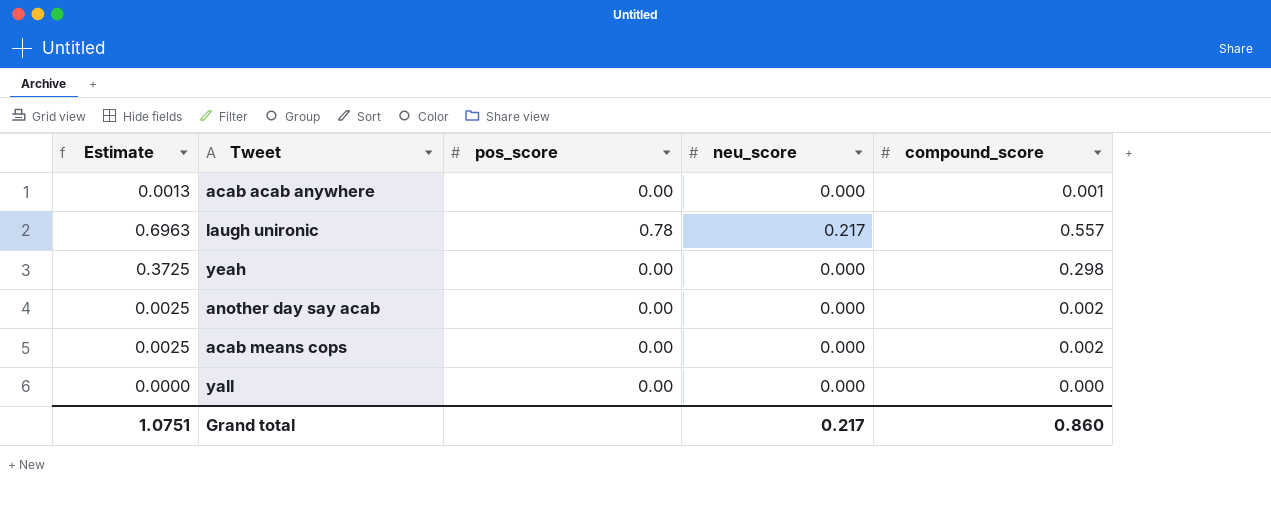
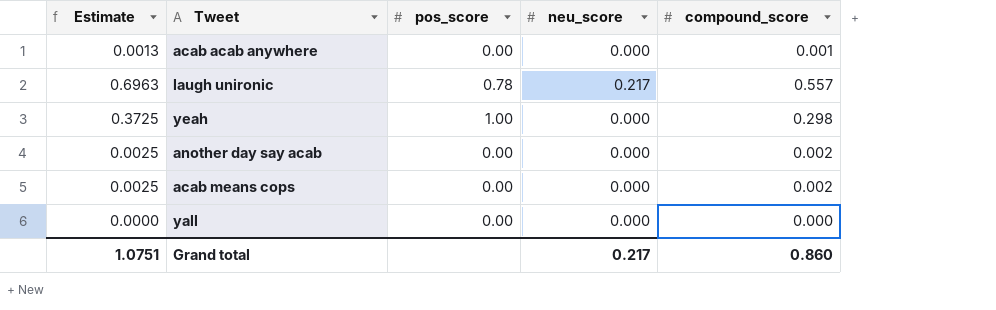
yeah | pos_score: 0.00 -> 1.00

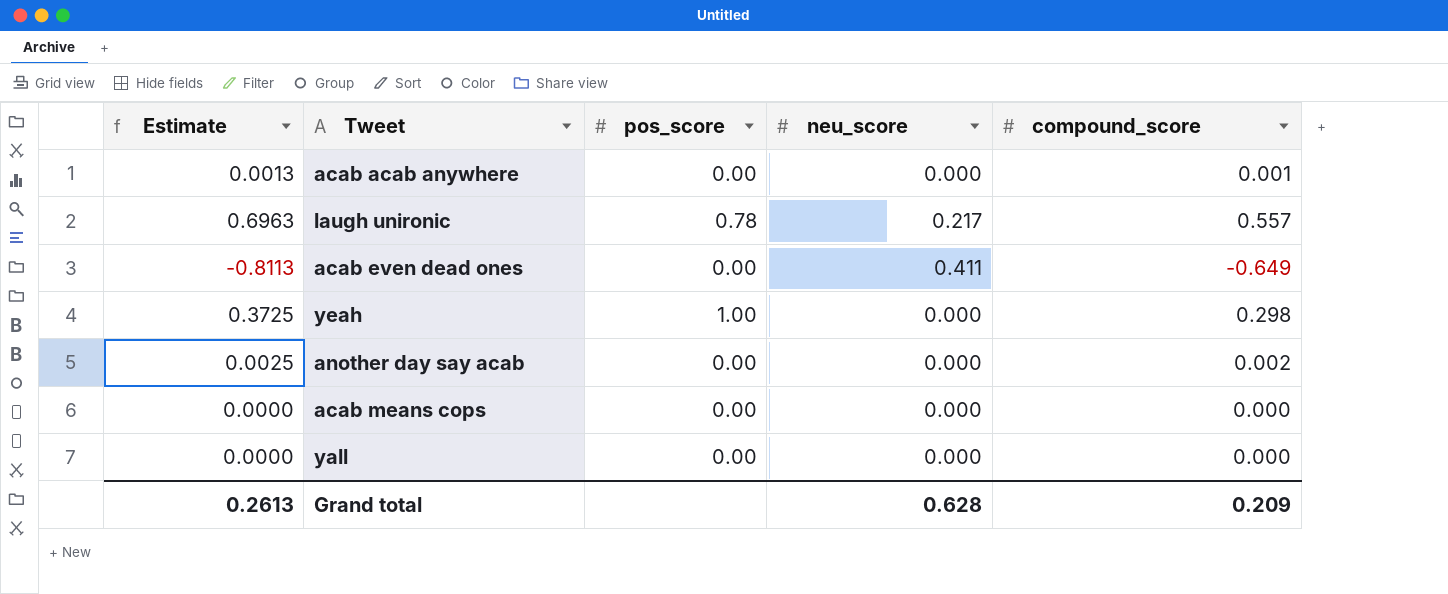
row acab even dead ones: none -> -0.8113 | 0.00 | 0.411 | -0.649
acab means cops | Estimate: 0.0025 -> 0.0000
acab means cops | compound_score: 0.002 -> 0.000
Grand total | Estimate: 1.0751 -> 0.2613
Grand total | neu_score: 0.217 -> 0.628
Grand total | compound_score: 0.860 -> 0.209

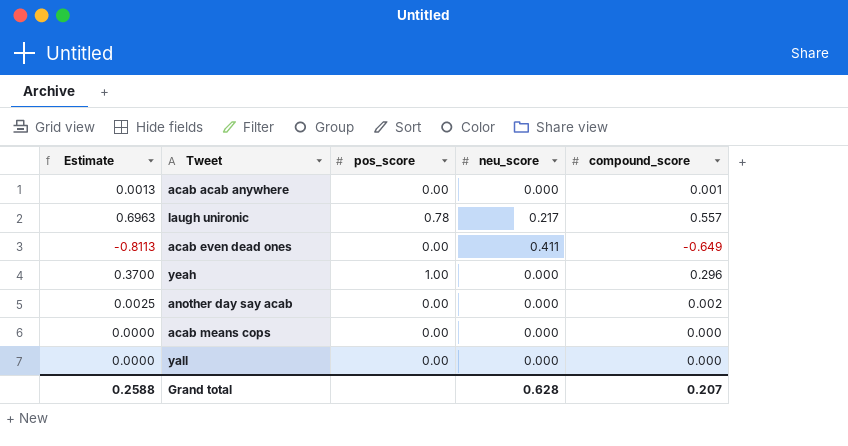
yeah | Estimate: 0.3725 -> 0.3700
yeah | compound_score: 0.298 -> 0.296
Grand total | Estimate: 0.2613 -> 0.2588
Grand total | compound_score: 0.209 -> 0.207

